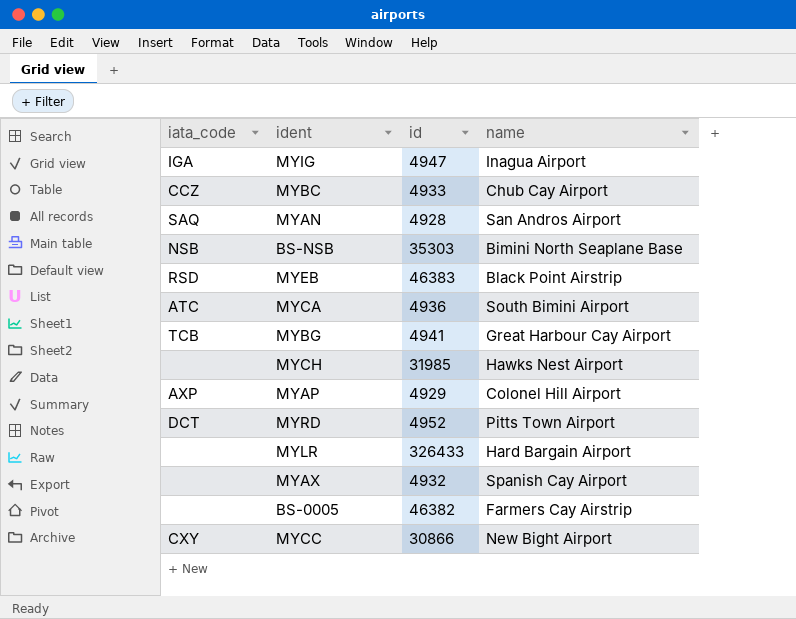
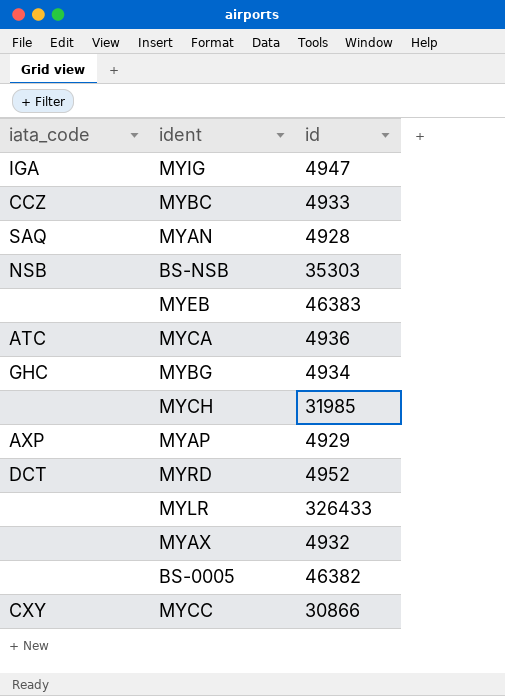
column name | position: 4 -> none
MYEB | iata_code: RSD -> none
MYBG | iata_code: TCB -> GHC
MYBG | id: 4941 -> 4934

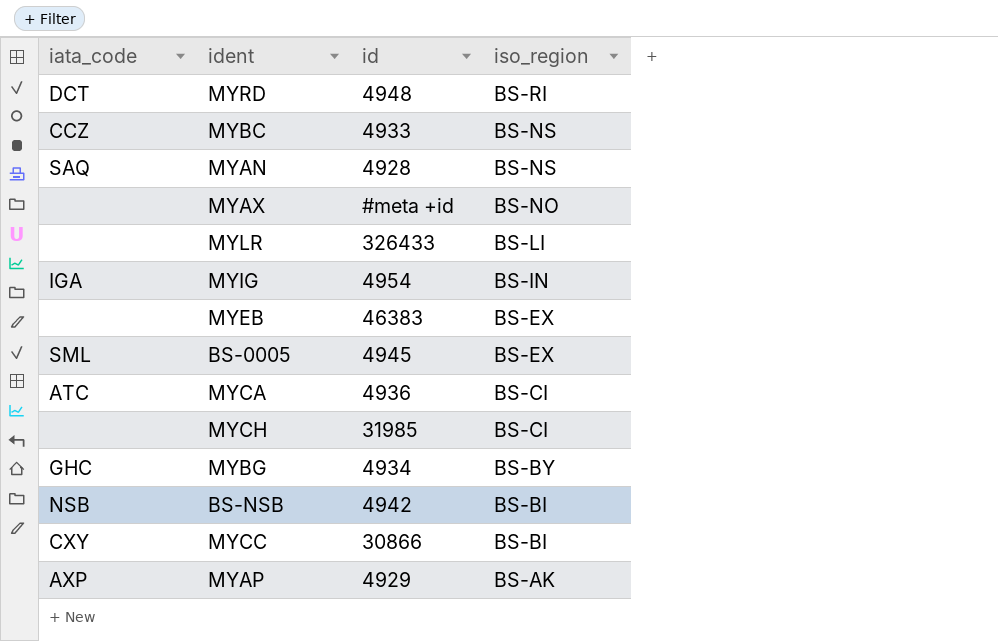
row order: none -> iso_region descending
column iso_region | position: none -> 4
MYRD | id: 4952 -> 4948
MYAX | id: 4932 -> #meta +id
MYIG | id: 4947 -> 4954
BS-0005 | iata_code: none -> SML
BS-0005 | id: 46382 -> 4945
BS-NSB | id: 35303 -> 4942

